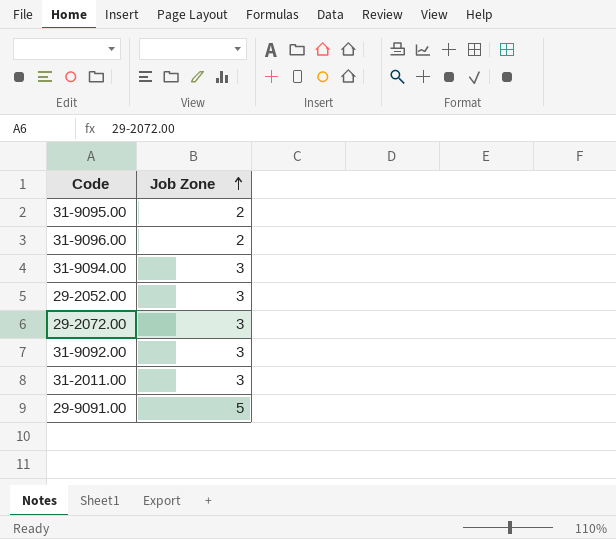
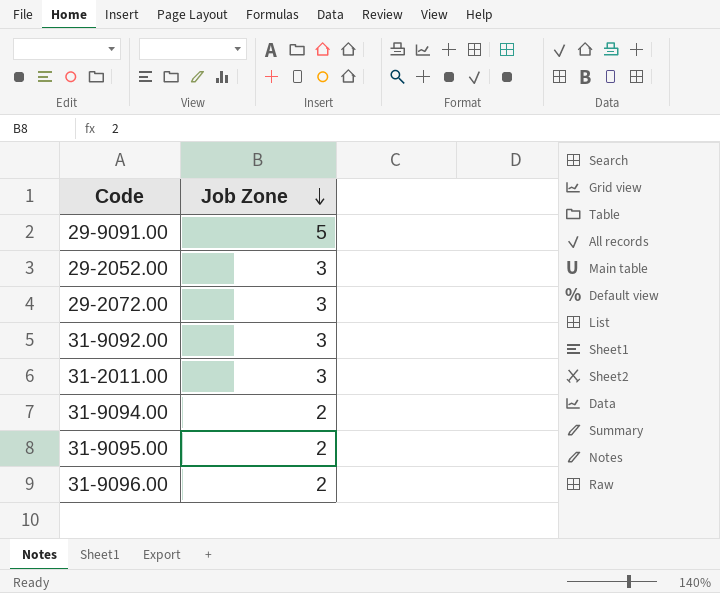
row order: Job Zone ascending -> Job Zone descending
31-9094.00 | Job Zone: 3 -> 2

